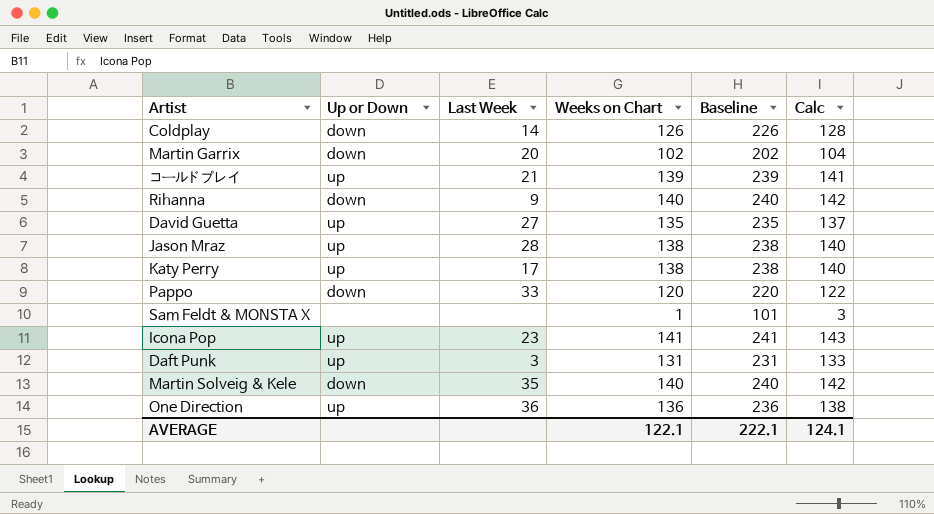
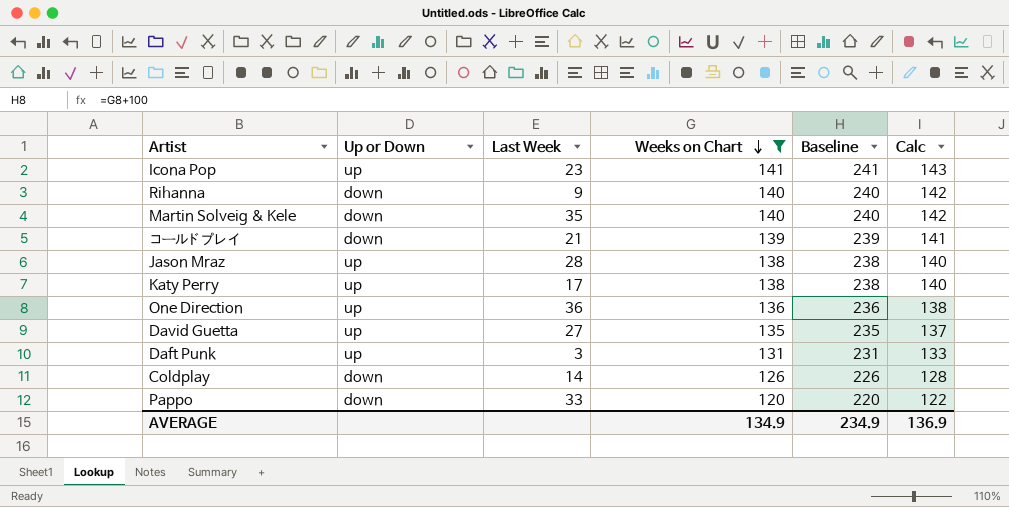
filter: none -> Weeks on Chart >= 120
row order: none -> Weeks on Chart descending
コールドプレイ | Up or Down: up -> down
AVERAGE | Weeks on Chart: 122.1 -> 134.9
AVERAGE | Baseline: 222.1 -> 234.9
AVERAGE | Calc: 124.1 -> 136.9

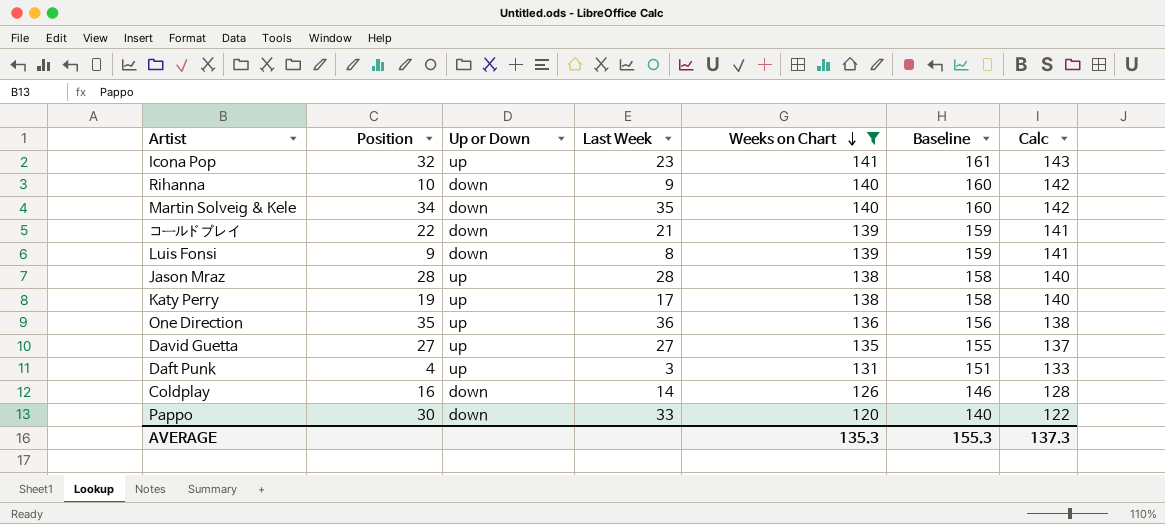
column Position | position: none -> 2
column Baseline | formula: [Weeks on Chart] + 100 -> [Weeks on Chart] + 20
row Luis Fonsi: none -> 9 | down | 8 | 139 | 159 | 141
AVERAGE | Weeks on Chart: 134.9 -> 135.3
AVERAGE | Baseline: 234.9 -> 155.3
AVERAGE | Calc: 136.9 -> 137.3

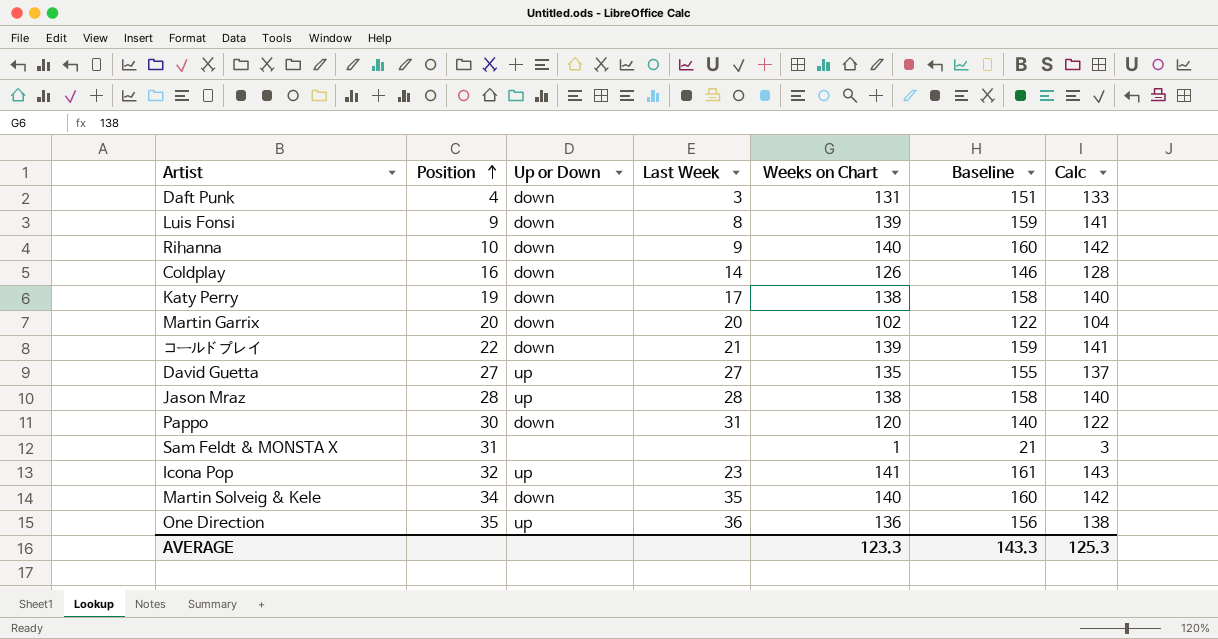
filter: Weeks on Chart >= 120 -> none
row order: Weeks on Chart descending -> Position ascending
Daft Punk | Up or Down: up -> down
Katy Perry | Up or Down: up -> down
Pappo | Last Week: 33 -> 31
AVERAGE | Weeks on Chart: 135.3 -> 123.3
AVERAGE | Baseline: 155.3 -> 143.3
AVERAGE | Calc: 137.3 -> 125.3

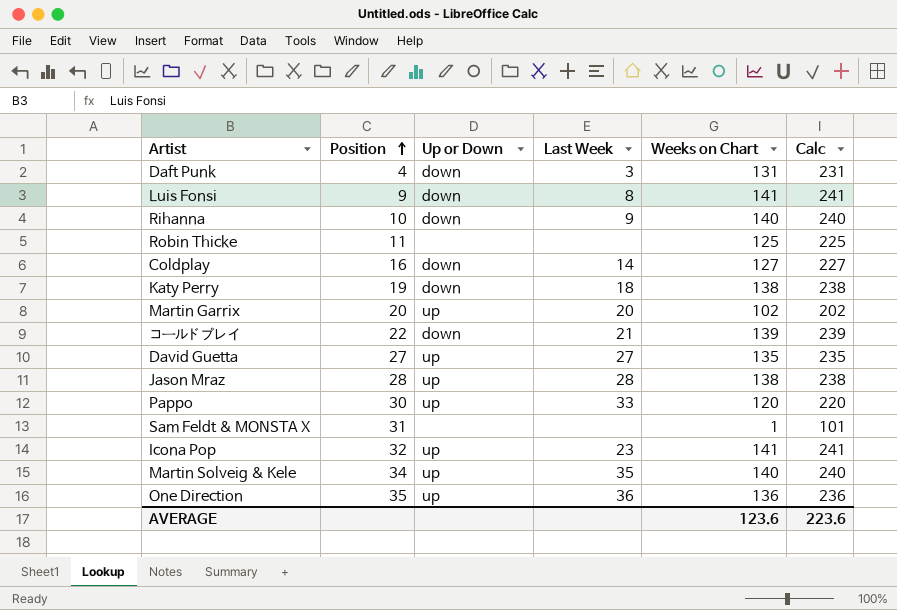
column Baseline | formula: [Weeks on Chart] + 20 -> none
column Calc | formula: [Weeks on Chart] + 2 -> [Weeks on Chart] + 100
Luis Fonsi | Weeks on Chart: 139 -> 141
row Robin Thicke: none -> 11 | none | none | 125 | 225
Coldplay | Weeks on Chart: 126 -> 127
Katy Perry | Last Week: 17 -> 18
Martin Garrix | Up or Down: down -> up
Pappo | Up or Down: down -> up
Pappo | Last Week: 31 -> 33
Martin Solveig & Kele | Up or Down: down -> up
AVERAGE | Weeks on Chart: 123.3 -> 123.6
AVERAGE | Calc: 125.3 -> 223.6

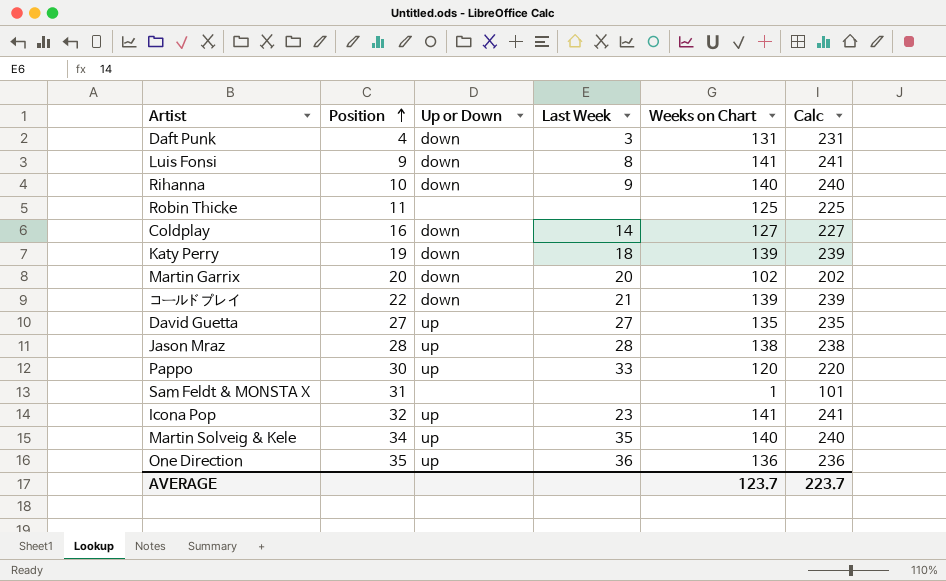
Katy Perry | Weeks on Chart: 138 -> 139
Katy Perry | Calc: 238 -> 239
Martin Garrix | Up or Down: up -> down
AVERAGE | Weeks on Chart: 123.6 -> 123.7
AVERAGE | Calc: 223.6 -> 223.7

